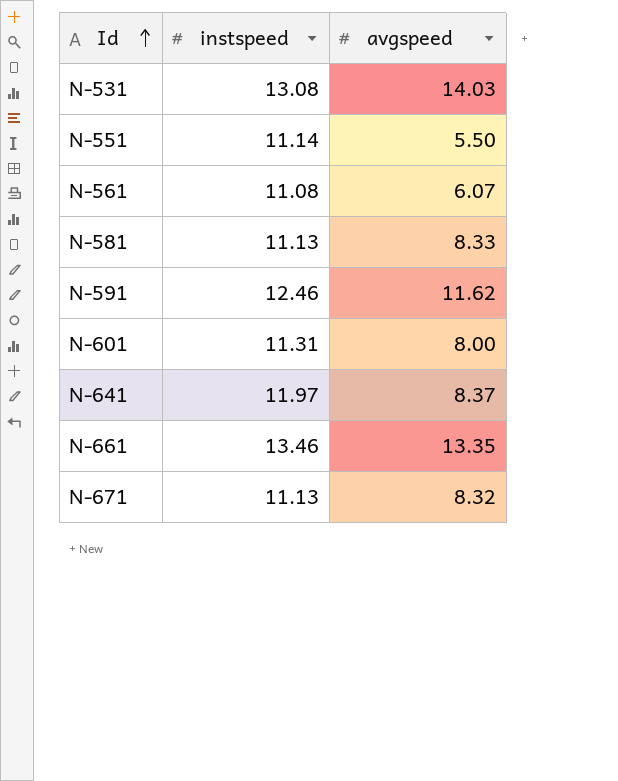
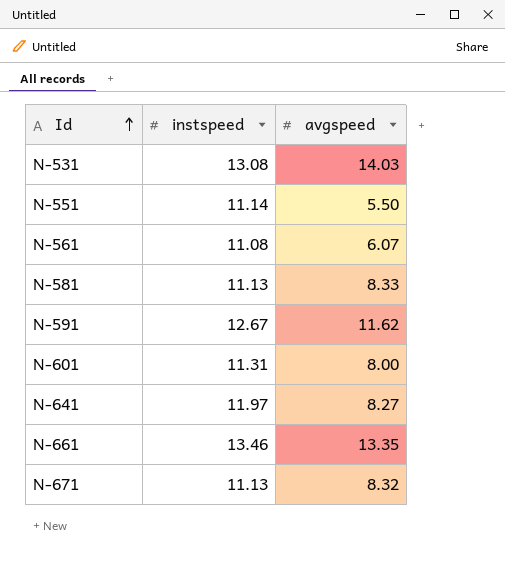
N-591 | instspeed: 12.46 -> 12.67
N-641 | avgspeed: 8.37 -> 8.27

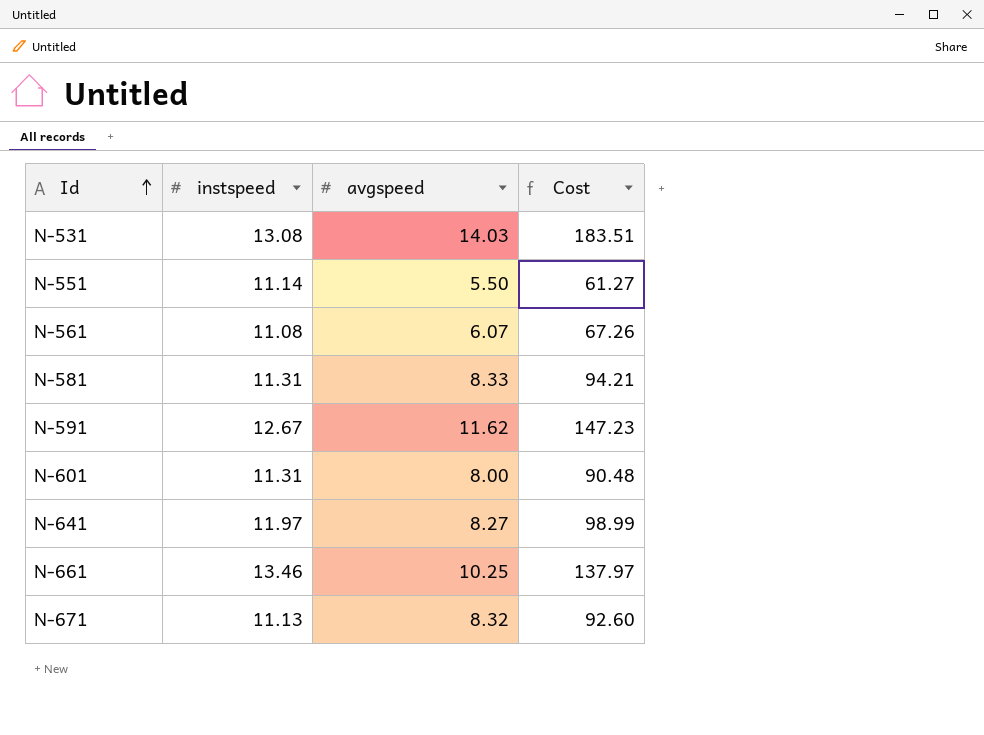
column Cost | formula: none -> [instspeed] * [avgspeed]
N-581 | instspeed: 11.13 -> 11.31
N-661 | avgspeed: 13.35 -> 10.25

